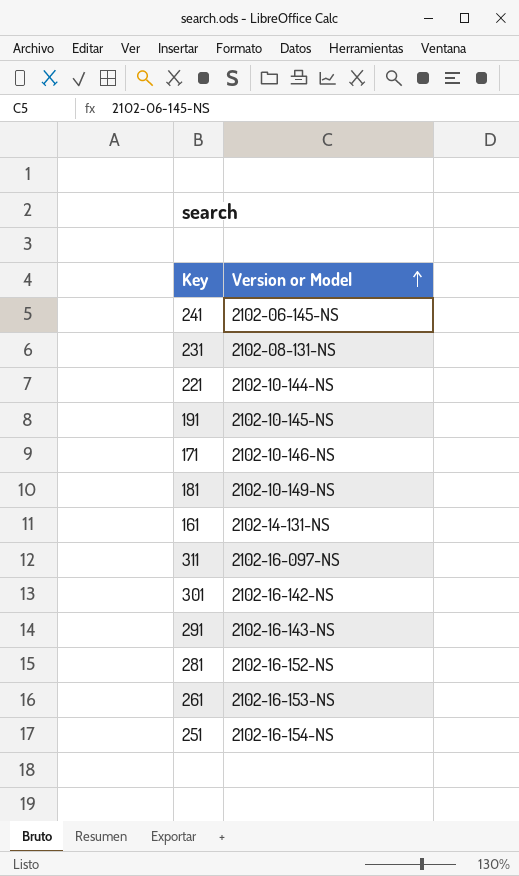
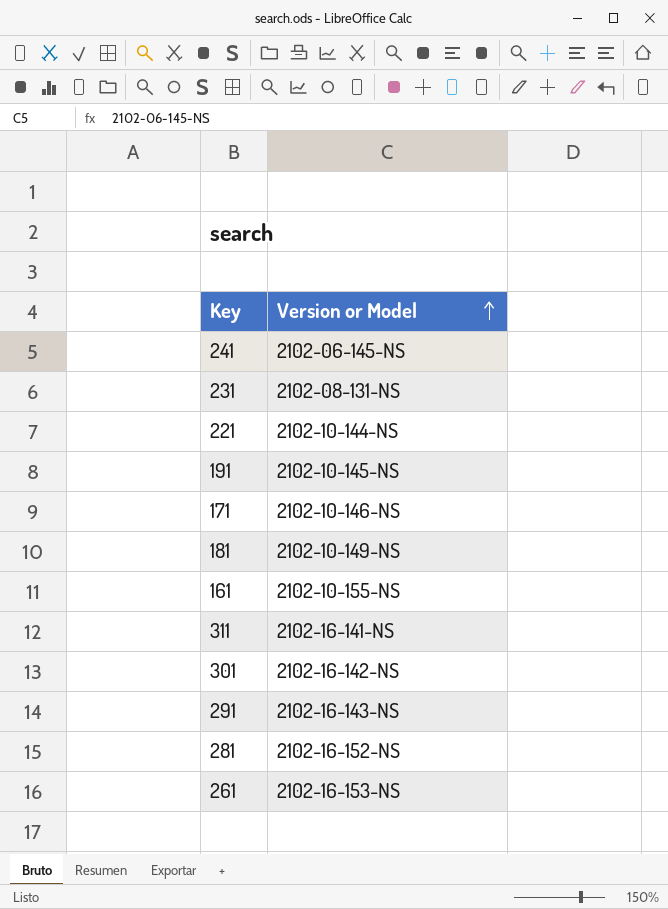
row 251: 2102-16-154-NS -> none
161 | Version or Model: 2102-14-131-NS -> 2102-10-155-NS
311 | Version or Model: 2102-16-097-NS -> 2102-16-141-NS

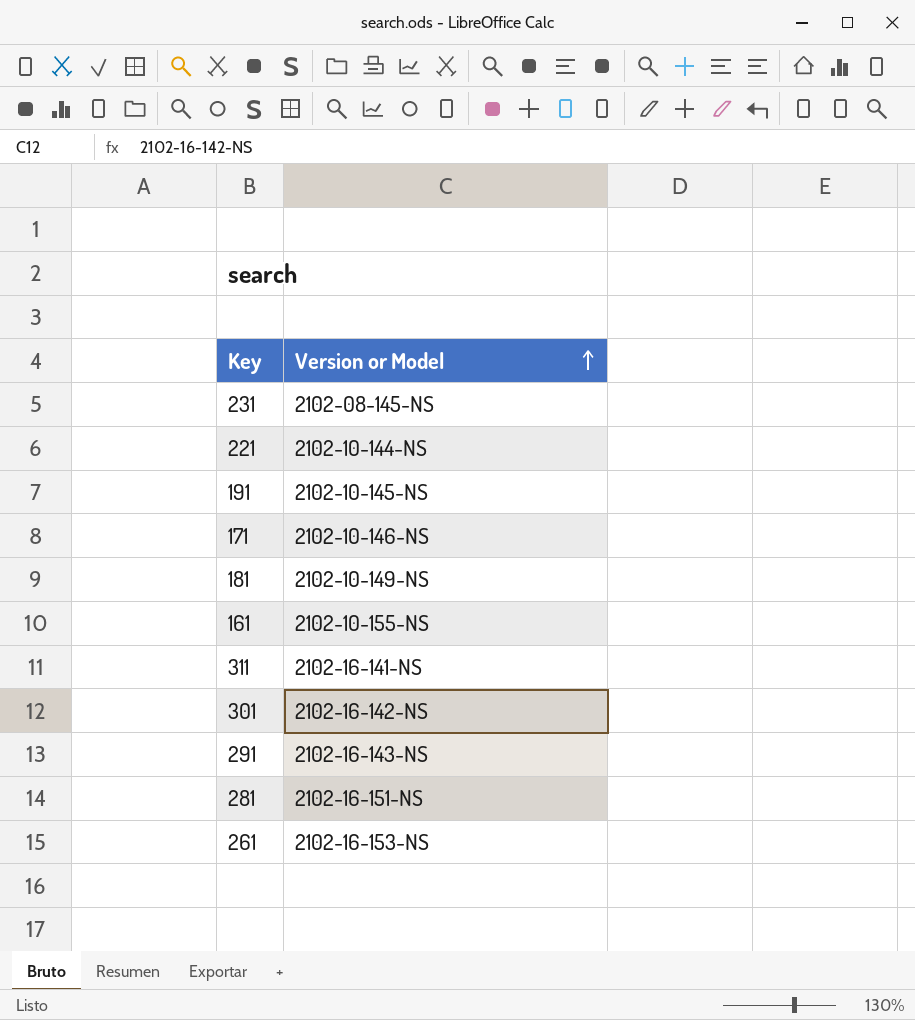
row 241: 2102-06-145-NS -> none
231 | Version or Model: 2102-08-131-NS -> 2102-08-145-NS
281 | Version or Model: 2102-16-152-NS -> 2102-16-151-NS

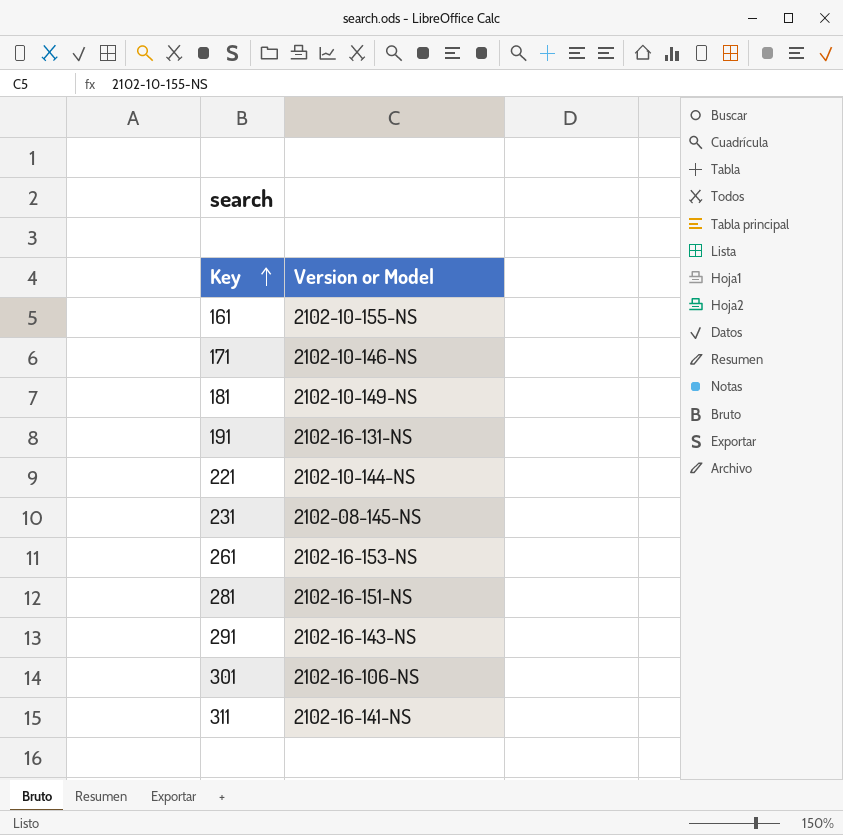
row order: Version or Model ascending -> Key ascending
191 | Version or Model: 2102-10-145-NS -> 2102-16-131-NS
301 | Version or Model: 2102-16-142-NS -> 2102-16-106-NS

